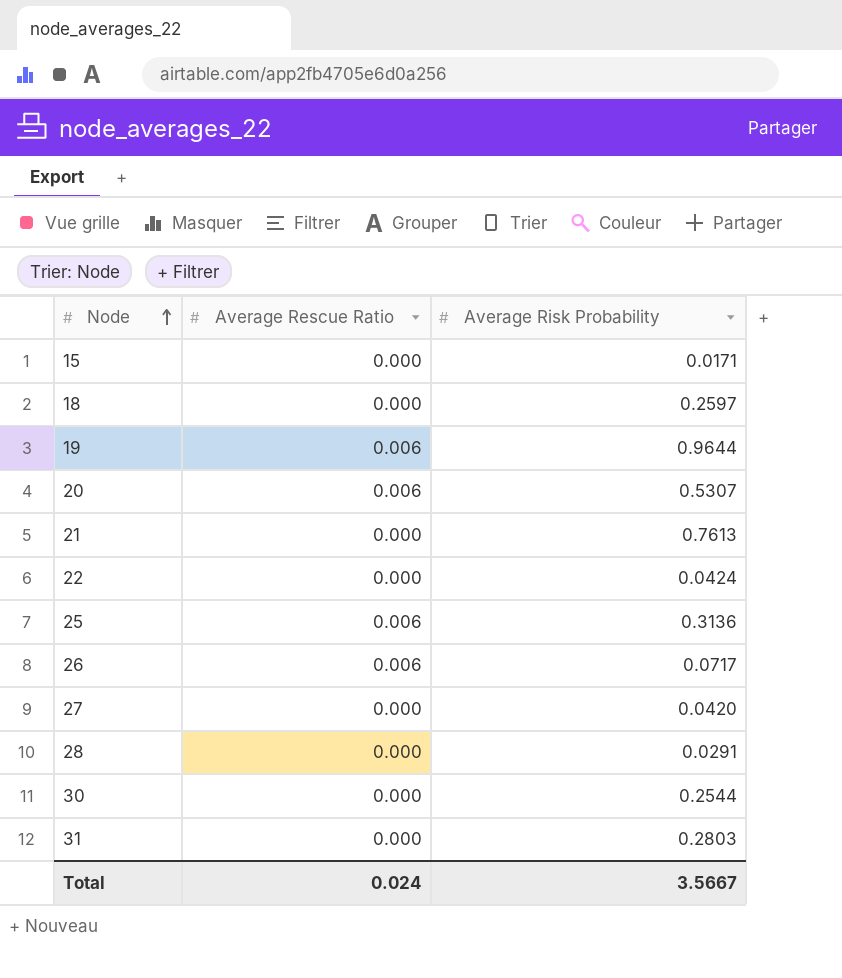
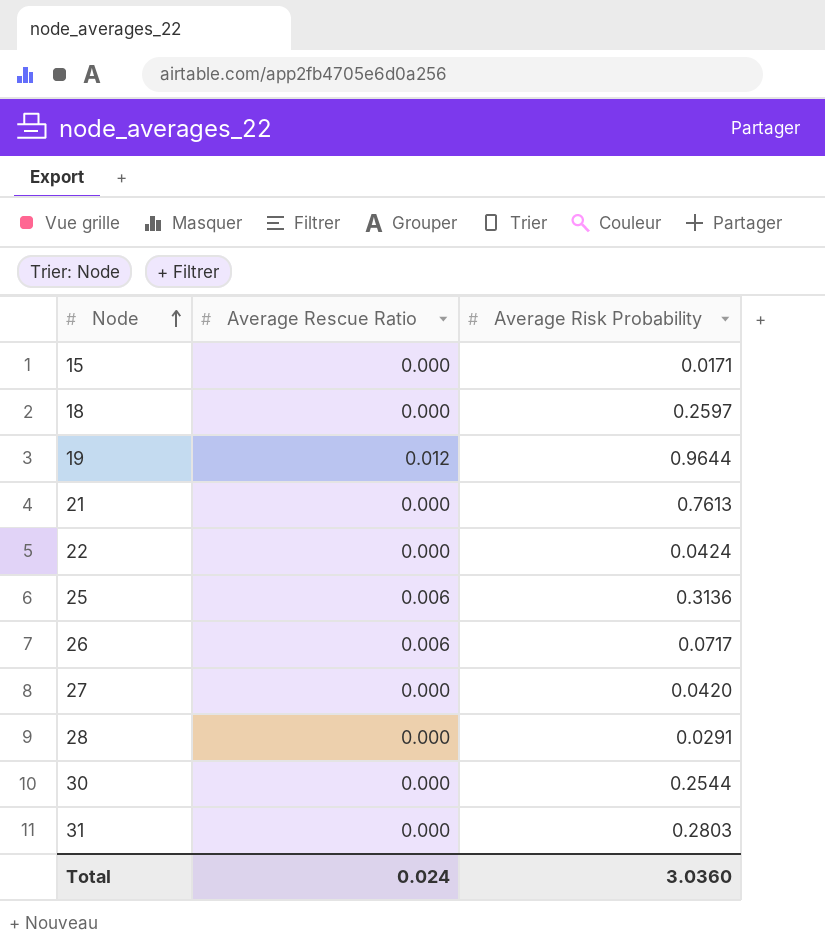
row 20: 0.006 | 0.5307 -> none
19 | Average Rescue Ratio: 0.006 -> 0.012
Total | Average Risk Probability: 3.5667 -> 3.0360

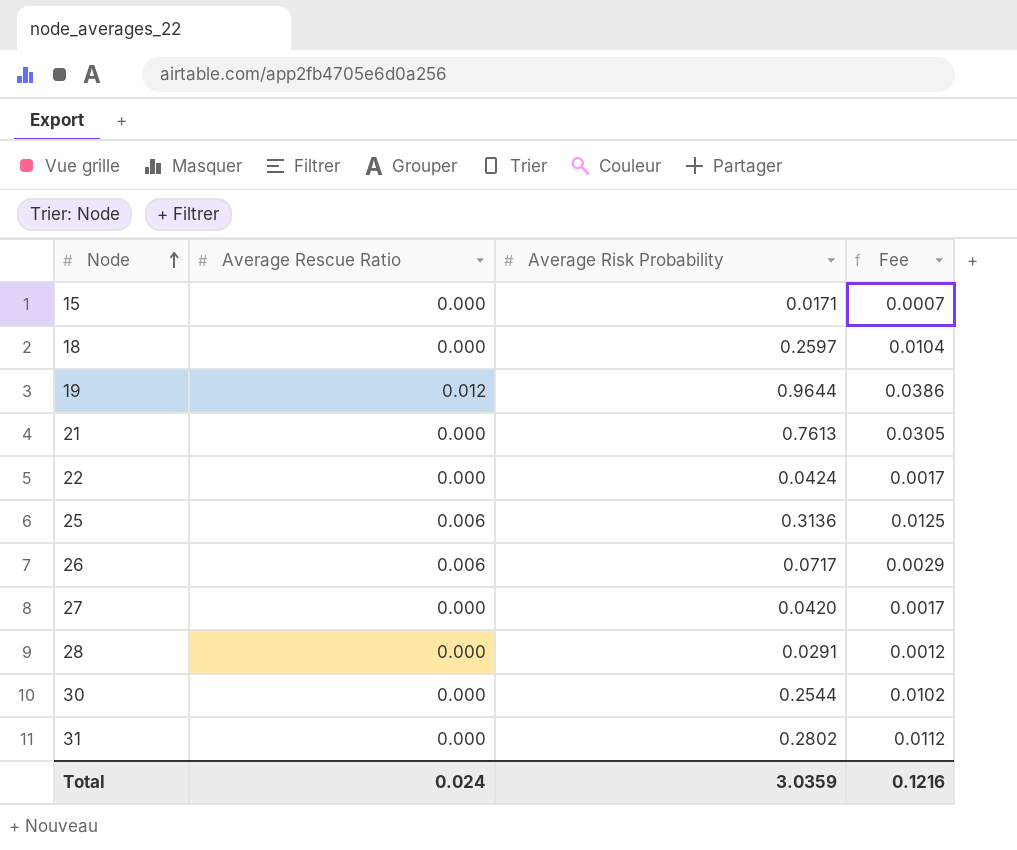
column Fee | formula: none -> [Average Risk Probability] * 0.04
31 | Average Risk Probability: 0.2803 -> 0.2802
Total | Average Risk Probability: 3.0360 -> 3.0359

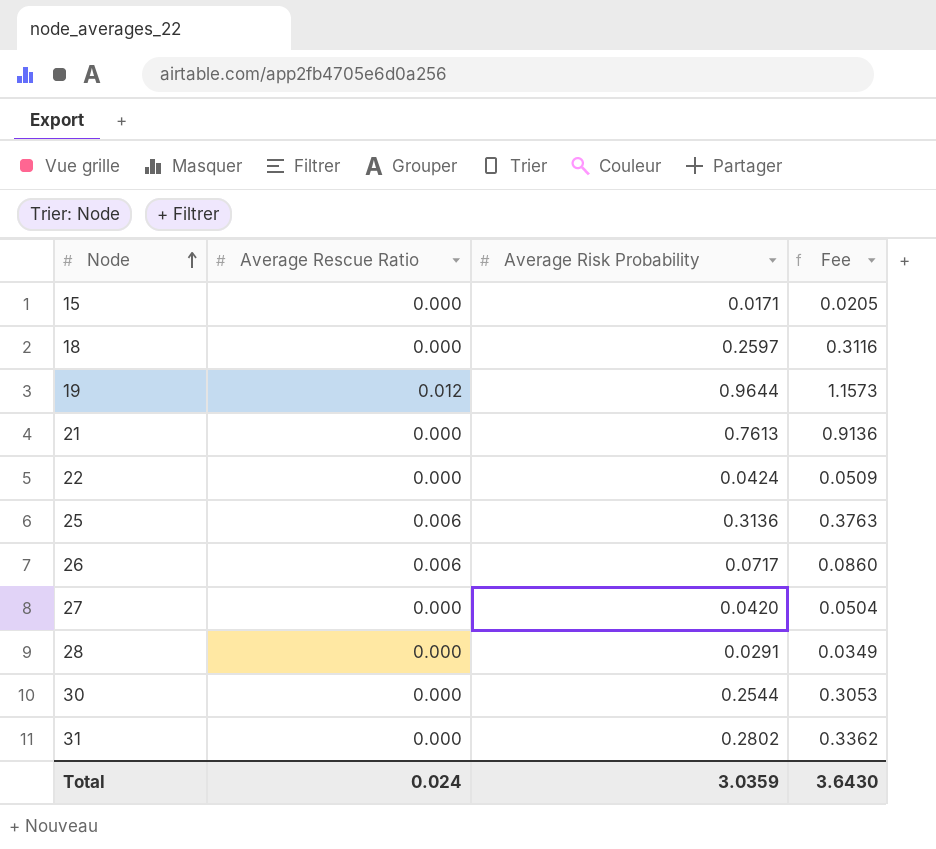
column Fee | formula: [Average Risk Probability] * 0.04 -> [Average Risk Probability] * 1.2
Total | Fee: 0.1216 -> 3.6430

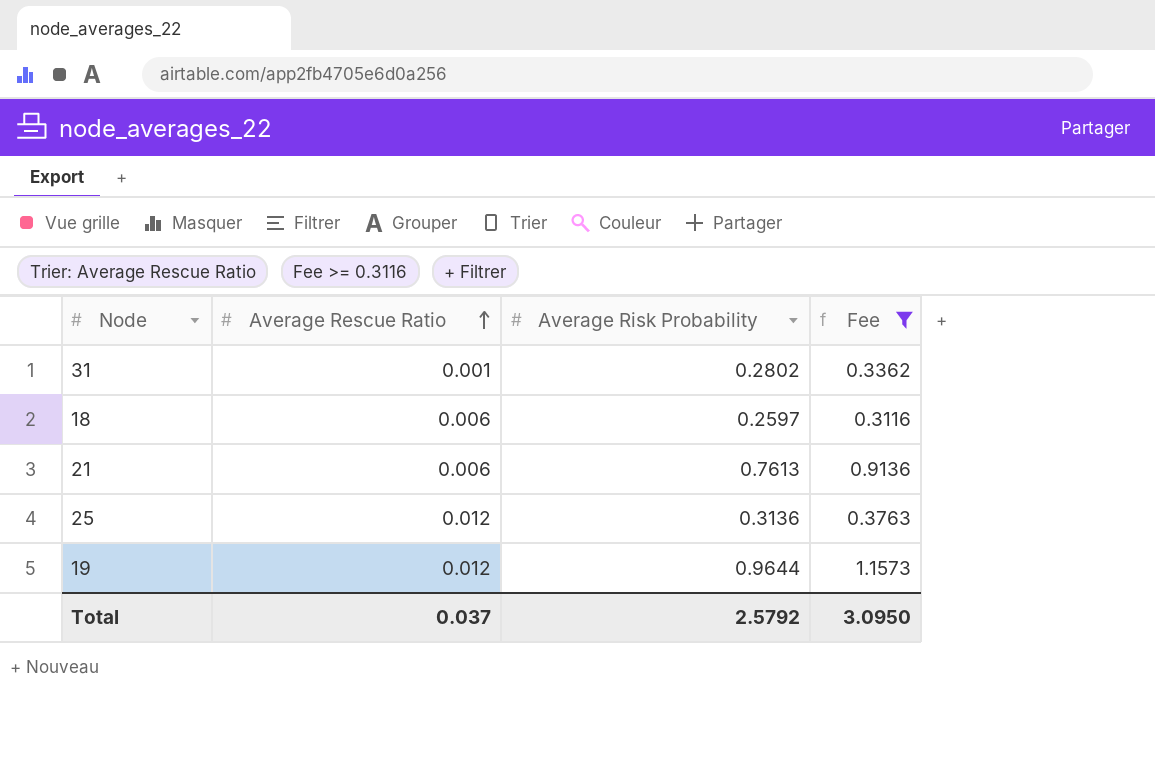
filter: none -> Fee >= 0.3116
row order: Node ascending -> Average Rescue Ratio ascending
31 | Average Rescue Ratio: 0.000 -> 0.001
18 | Average Rescue Ratio: 0.000 -> 0.006
21 | Average Rescue Ratio: 0.000 -> 0.006
25 | Average Rescue Ratio: 0.006 -> 0.012
Total | Average Rescue Ratio: 0.024 -> 0.037
Total | Average Risk Probability: 3.0359 -> 2.5792
Total | Fee: 3.6430 -> 3.0950

